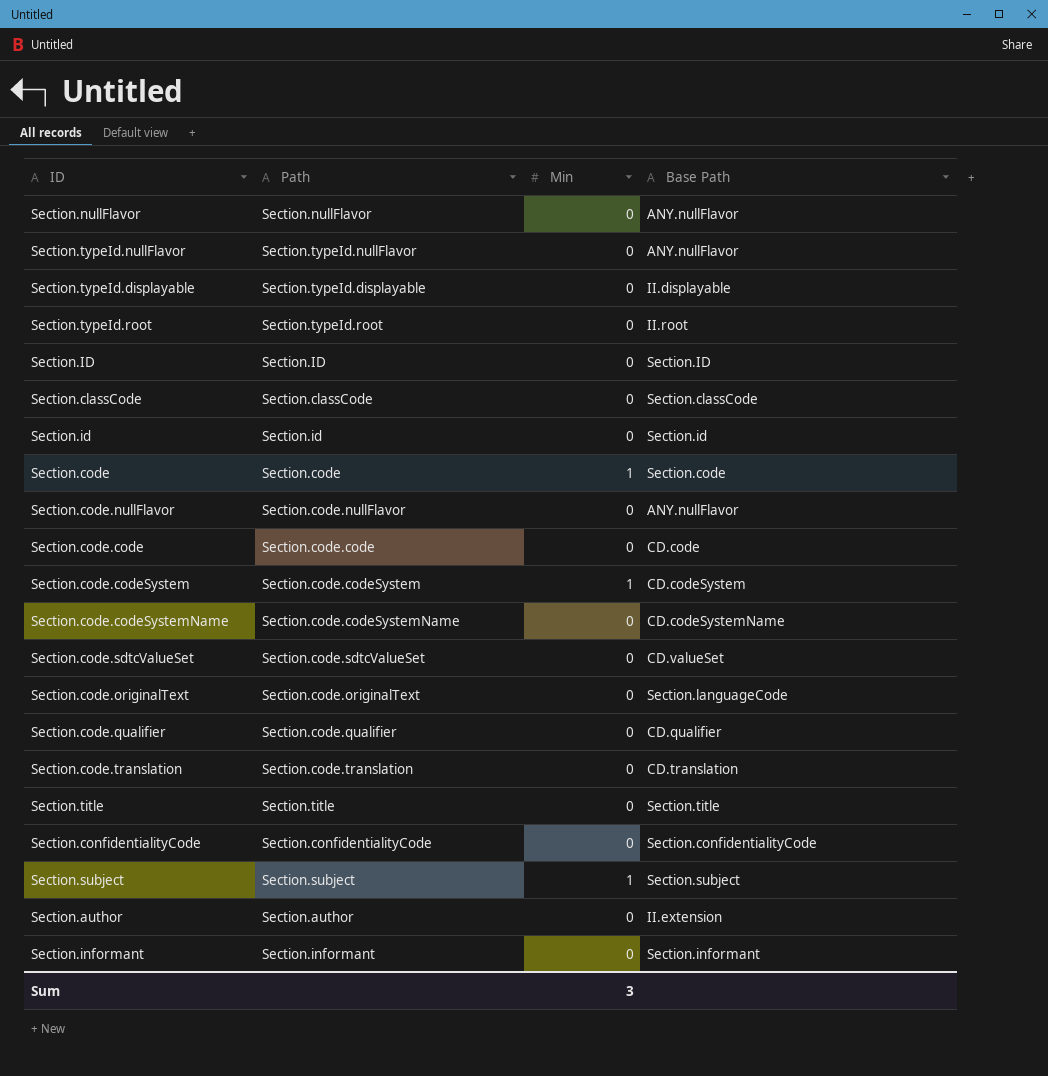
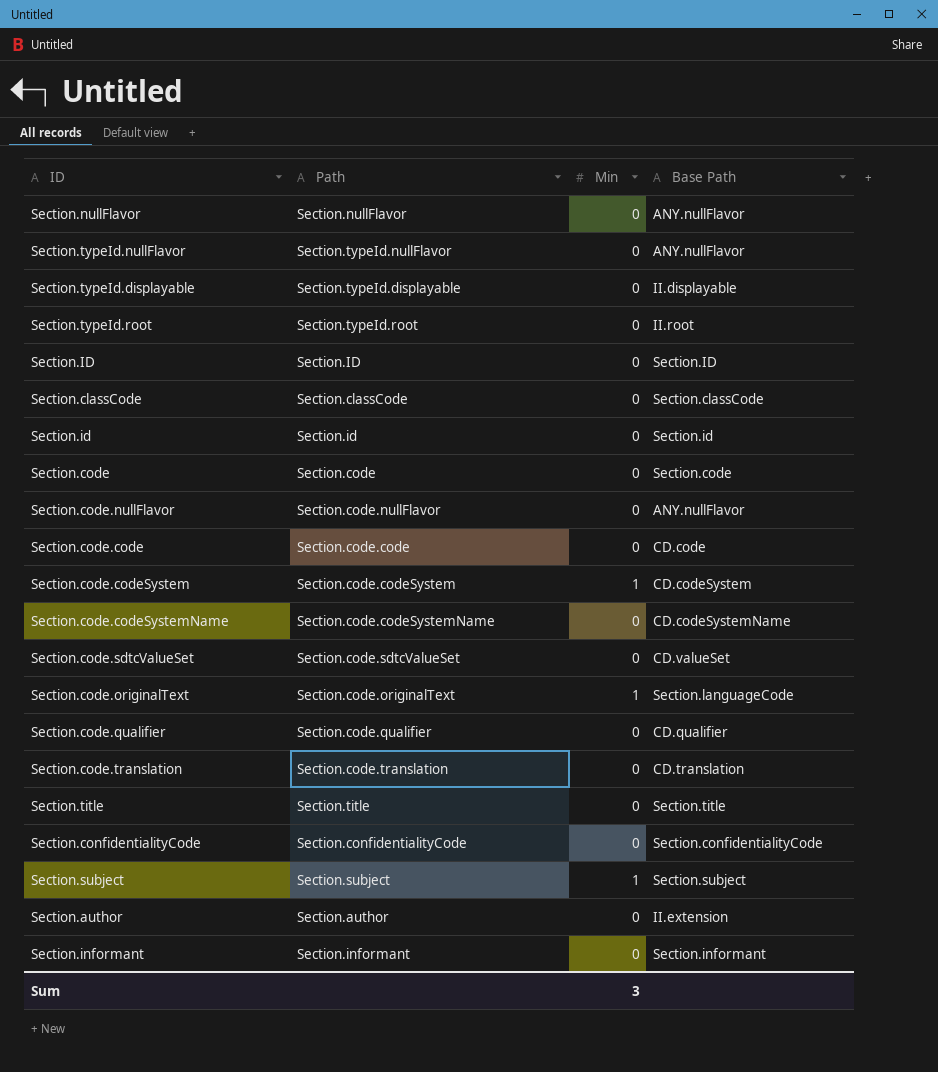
Section.code | Min: 1 -> 0
Section.code.originalText | Min: 0 -> 1

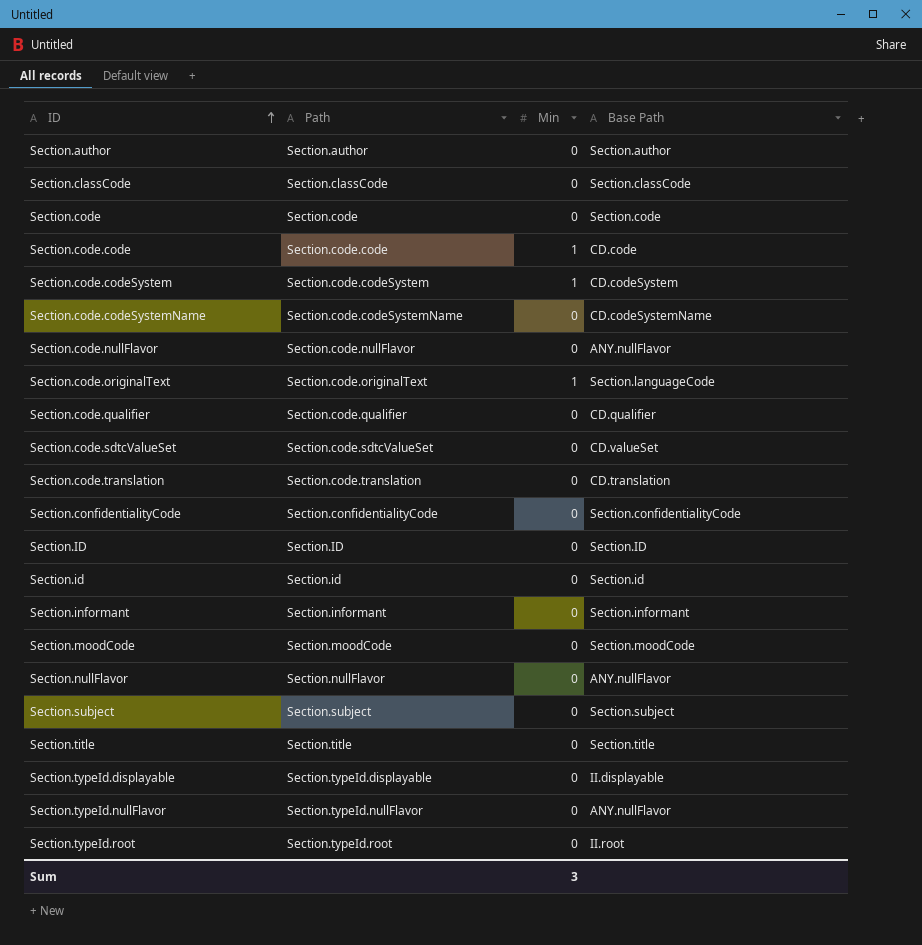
row order: none -> ID ascending
Section.author | Base Path: II.extension -> Section.author
Section.code.code | Min: 0 -> 1
row Section.moodCode: none -> Section.moodCode | 0 | Section.moodCode
Section.subject | Min: 1 -> 0

